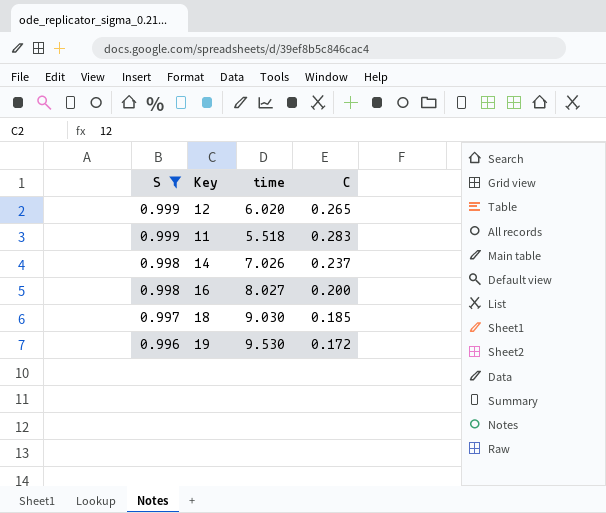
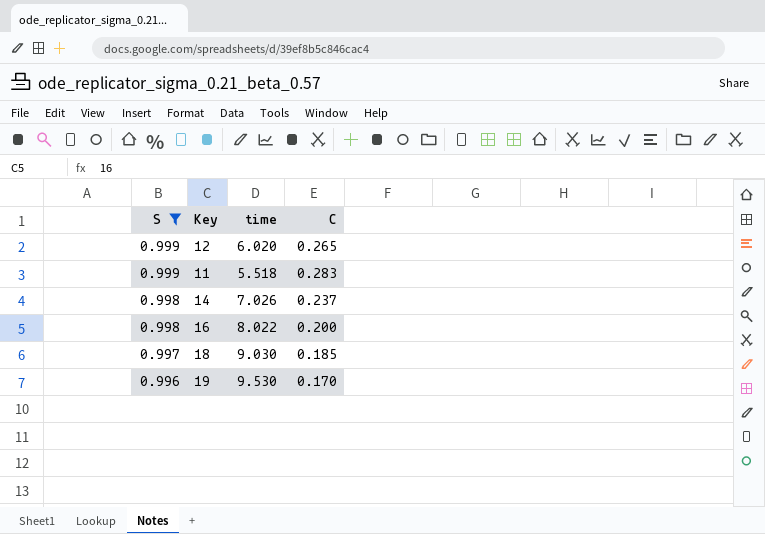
16 | time: 8.027 -> 8.022
19 | C: 0.172 -> 0.170

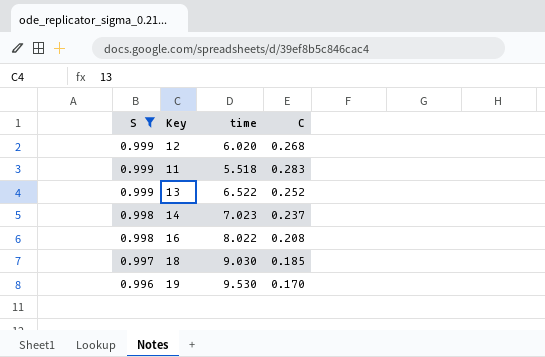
12 | C: 0.265 -> 0.268
row 13: none -> 0.999 | 6.522 | 0.252
14 | time: 7.026 -> 7.023
16 | C: 0.200 -> 0.208

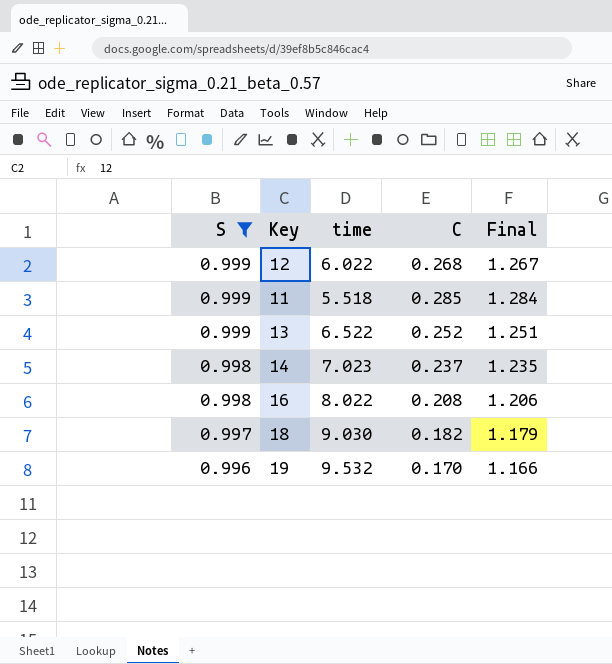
column Final | formula: none -> [S] + [C]
12 | time: 6.020 -> 6.022
11 | C: 0.283 -> 0.285
18 | C: 0.185 -> 0.182
19 | time: 9.530 -> 9.532

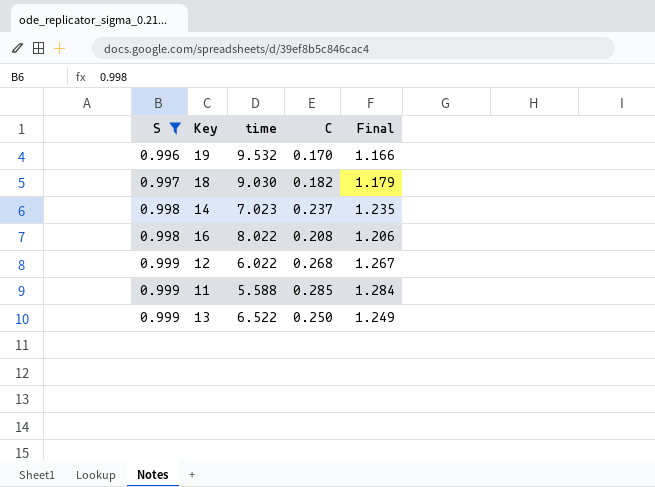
row order: S descending -> S ascending
11 | time: 5.518 -> 5.588
13 | C: 0.252 -> 0.250
13 | Final: 1.251 -> 1.249

